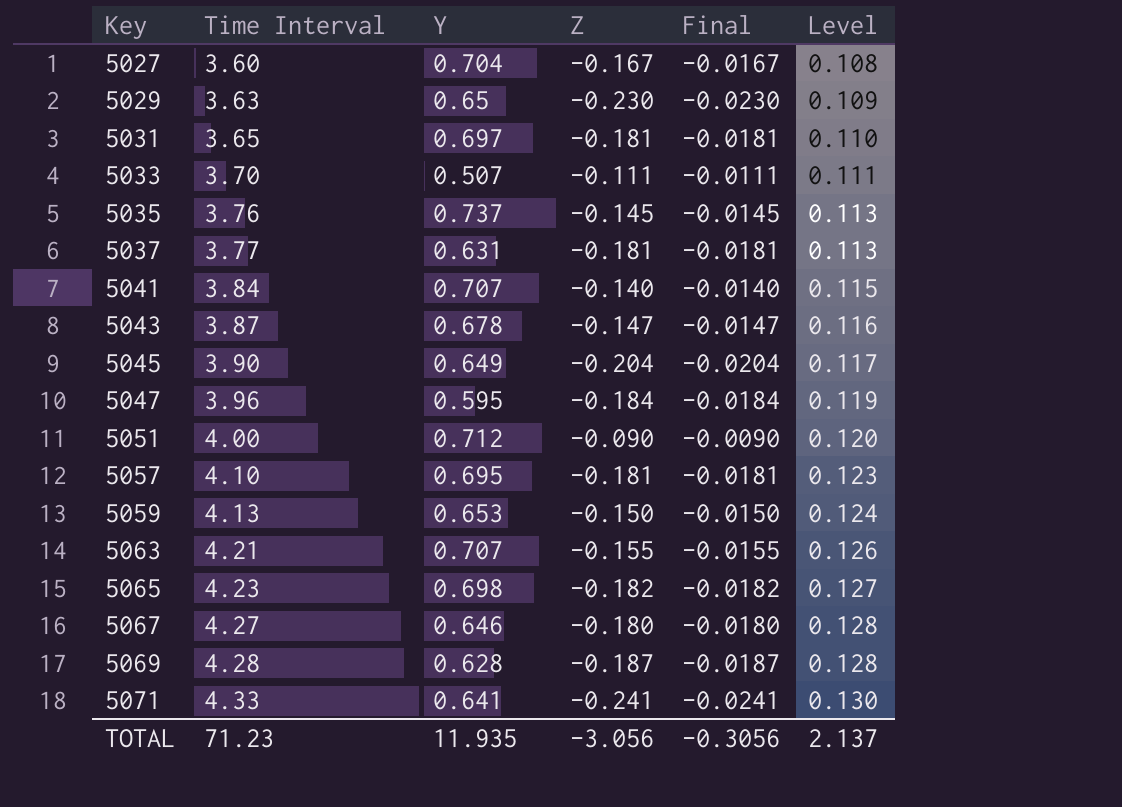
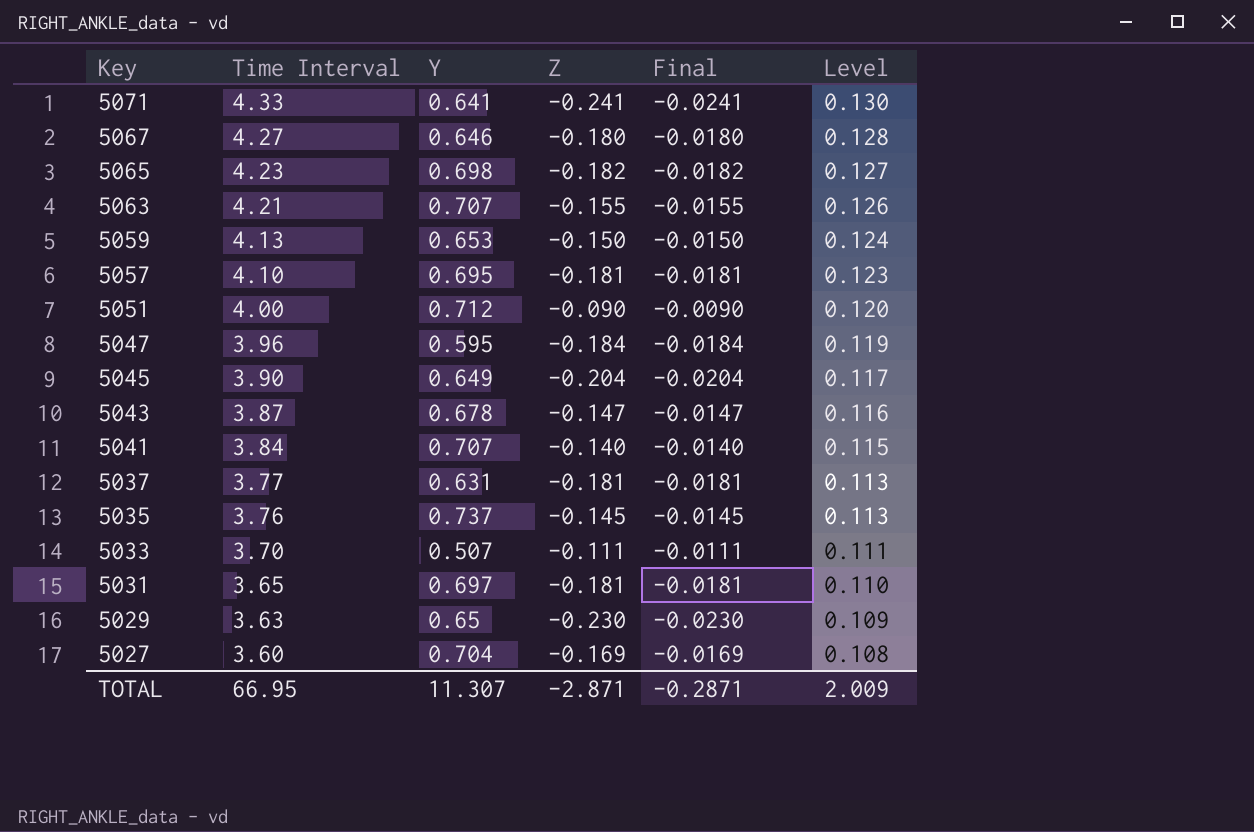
row order: Key ascending -> Key descending
row 5069: 4.28 | 0.628 | -0.187 | -0.0187 | 0.128 -> none
5027 | Z: -0.167 -> -0.169
5027 | Final: -0.0167 -> -0.0169
TOTAL | Time Interval: 71.23 -> 66.95
TOTAL | Y: 11.935 -> 11.307
TOTAL | Z: -3.056 -> -2.871
TOTAL | Final: -0.3056 -> -0.2871
TOTAL | Level: 2.137 -> 2.009

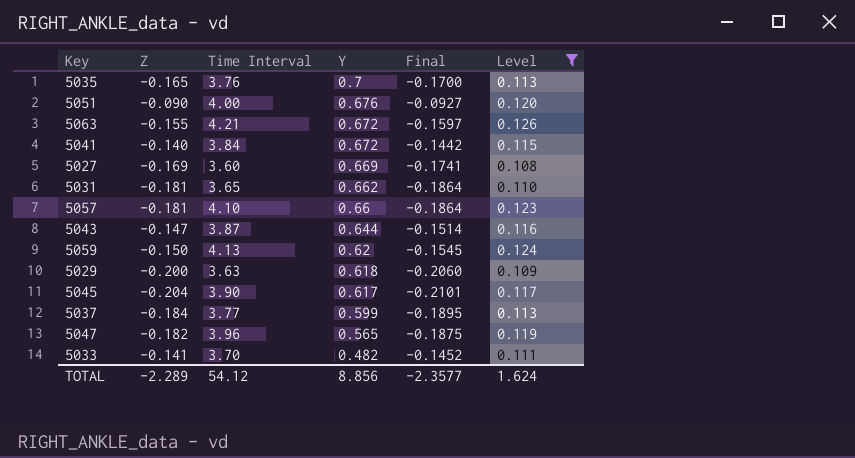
filter: none -> Level <= 0.126
row order: Key descending -> Y descending
column Z | position: 4 -> 2
column Final | formula: [Z] * 0.1 -> [Z] * 1.03
5035 | Z: -0.145 -> -0.165
5035 | Y: 0.737 -> 0.7
5051 | Y: 0.712 -> 0.676
5063 | Y: 0.707 -> 0.672
5041 | Y: 0.707 -> 0.672
5027 | Y: 0.704 -> 0.669
5031 | Y: 0.697 -> 0.662
5057 | Y: 0.695 -> 0.66
5043 | Y: 0.678 -> 0.644
5059 | Y: 0.653 -> 0.62
5029 | Z: -0.230 -> -0.200
5029 | Y: 0.65 -> 0.618
5045 | Y: 0.649 -> 0.617
5037 | Z: -0.181 -> -0.184
5037 | Y: 0.631 -> 0.599
5047 | Z: -0.184 -> -0.182
5047 | Y: 0.595 -> 0.565
5033 | Z: -0.111 -> -0.141
5033 | Y: 0.507 -> 0.482
TOTAL | Z: -2.871 -> -2.289
TOTAL | Time Interval: 66.95 -> 54.12
TOTAL | Y: 11.307 -> 8.856
TOTAL | Final: -0.2871 -> -2.3577
TOTAL | Level: 2.009 -> 1.624

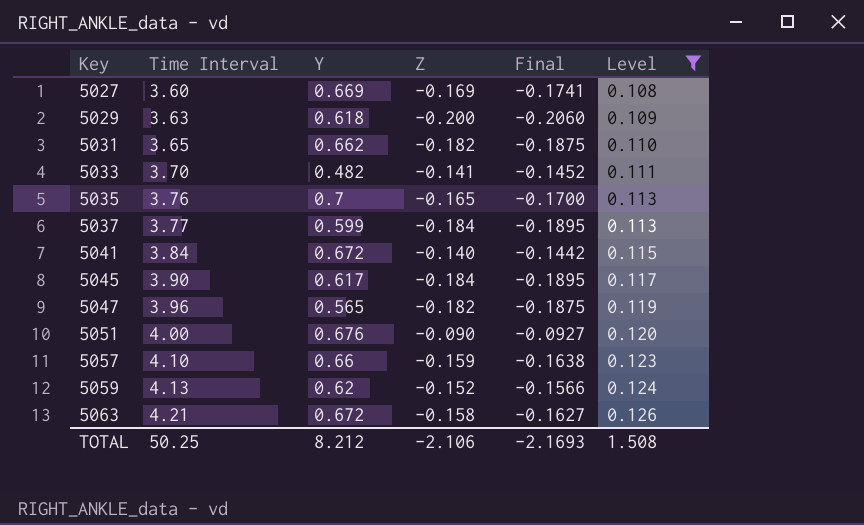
row order: Y descending -> Key ascending
column Z | position: 2 -> 4
row 5043: -0.147 | 3.87 | 0.644 | -0.1514 | 0.116 -> none
5031 | Z: -0.181 -> -0.182
5031 | Final: -0.1864 -> -0.1875
5045 | Z: -0.204 -> -0.184
5045 | Final: -0.2101 -> -0.1895
5057 | Z: -0.181 -> -0.159
5057 | Final: -0.1864 -> -0.1638
5059 | Z: -0.150 -> -0.152
5059 | Final: -0.1545 -> -0.1566
5063 | Z: -0.155 -> -0.158
5063 | Final: -0.1597 -> -0.1627
TOTAL | Time Interval: 54.12 -> 50.25
TOTAL | Y: 8.856 -> 8.212
TOTAL | Z: -2.289 -> -2.106
TOTAL | Final: -2.3577 -> -2.1693
TOTAL | Level: 1.624 -> 1.508

